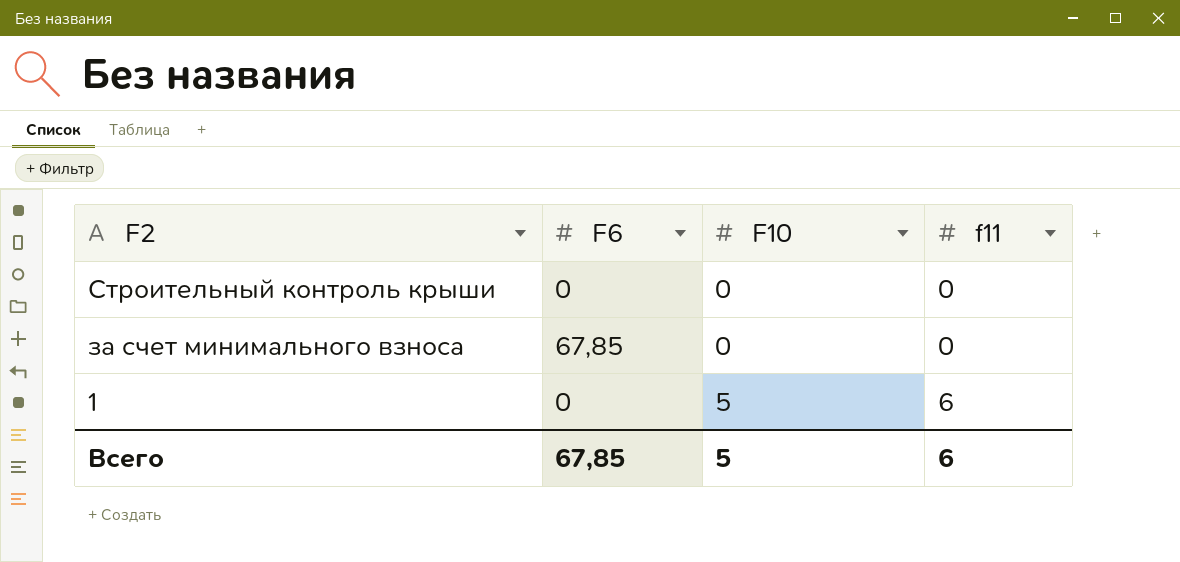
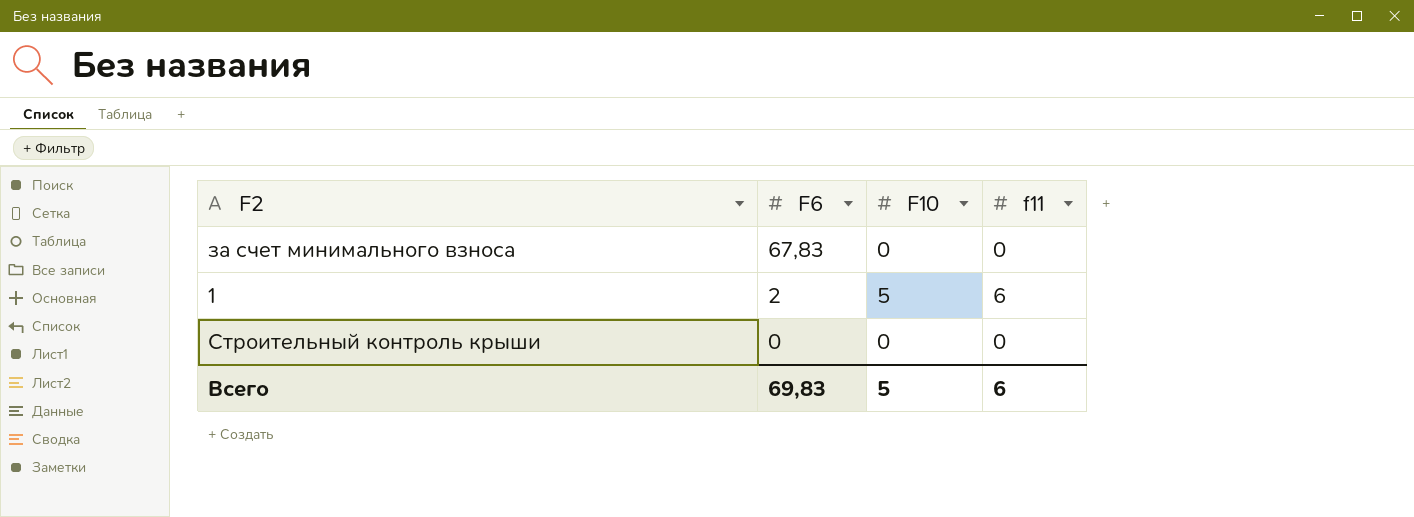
row order: F2 descending -> F6 descending
за счет минимального взноса | F6: 67,85 -> 67,83
1 | F6: 0 -> 2
Всего | F6: 67,85 -> 69,83

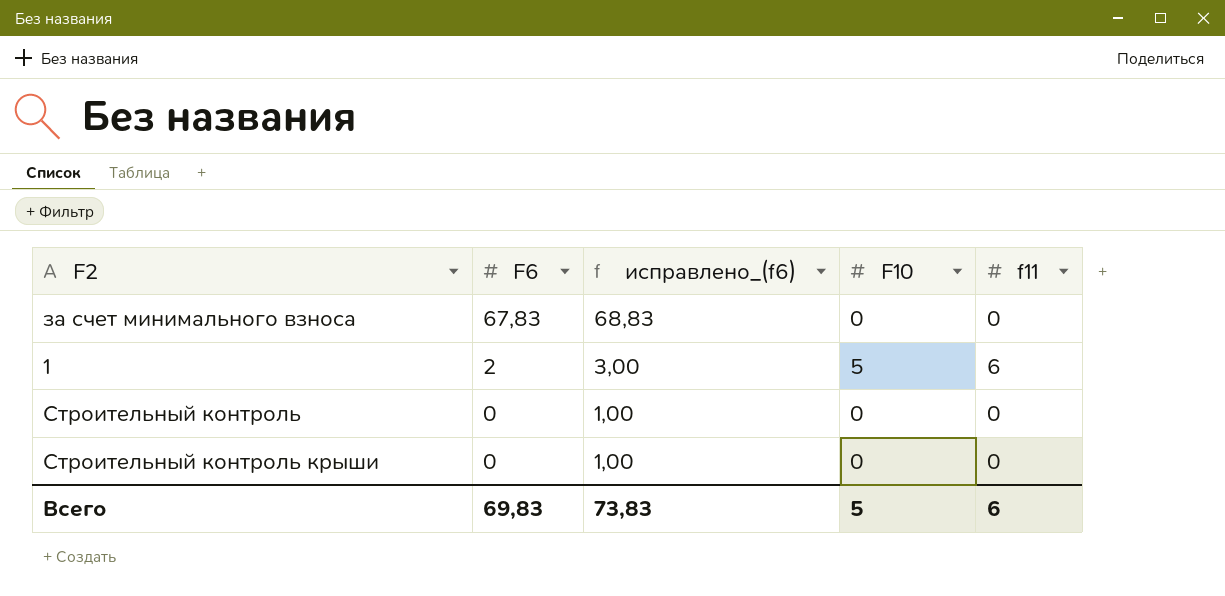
column исправлено_(f6) | formula: none -> [F6] + 1
row Строительный контроль: none -> 0 | 1,00 | 0 | 0

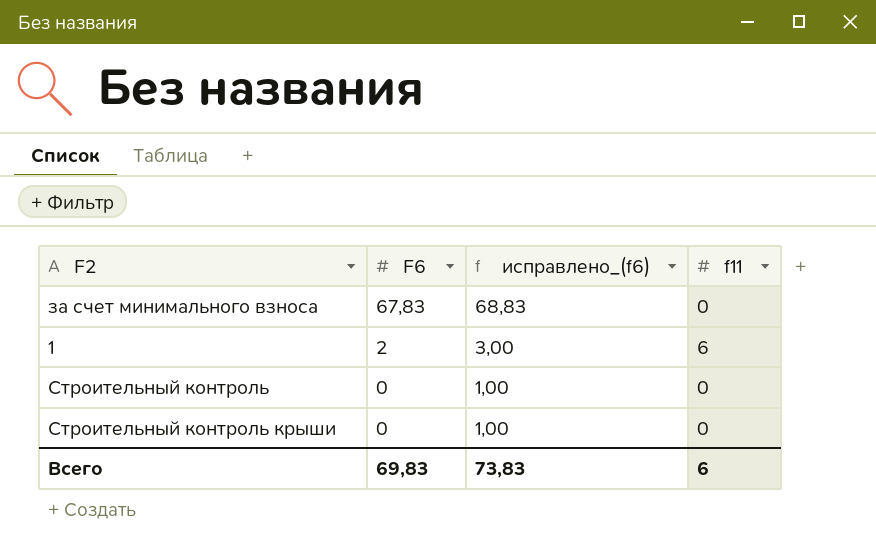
column F10 | position: 4 -> none

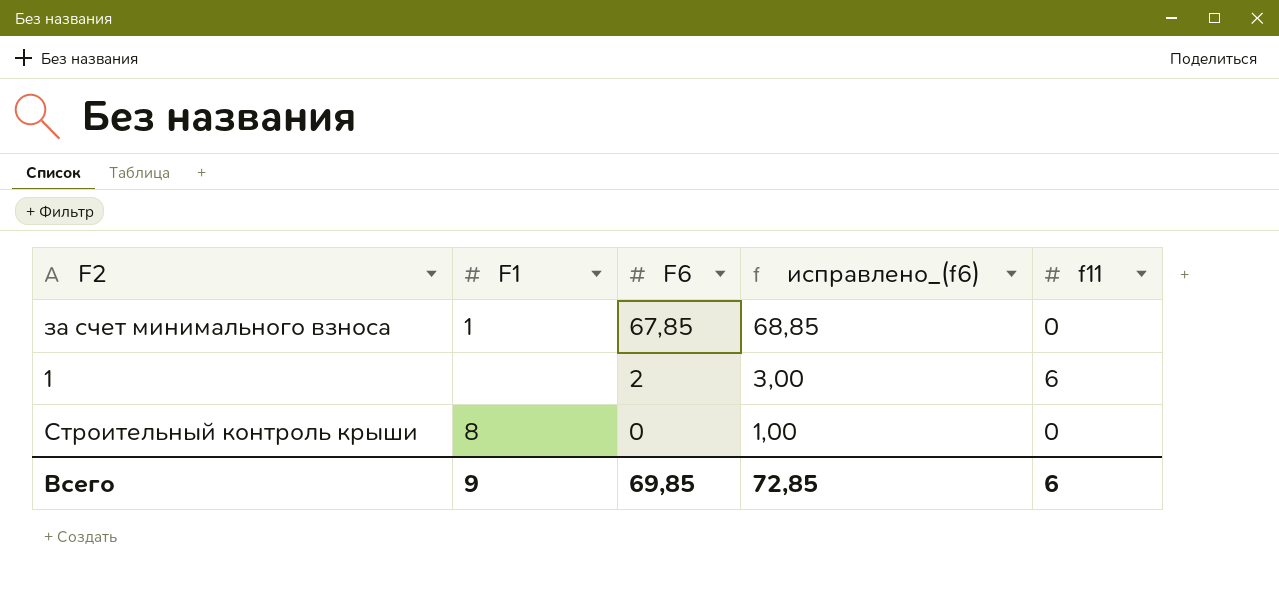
column F1 | position: none -> 2
row Строительный контроль: 0 | 1,00 | 0 -> none
за счет минимального взноса | F6: 67,83 -> 67,85
за счет минимального взноса | исправлено_(f6): 68,83 -> 68,85
Всего | F6: 69,83 -> 69,85
Всего | исправлено_(f6): 73,83 -> 72,85

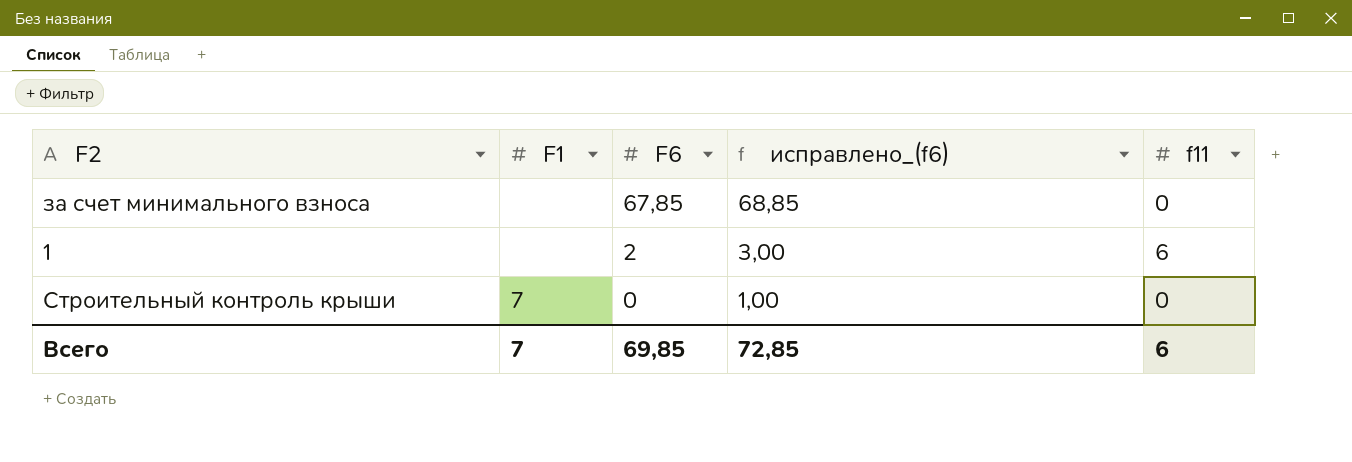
за счет минимального взноса | F1: 1 -> none
Строительный контроль крыши | F1: 8 -> 7
Всего | F1: 9 -> 7

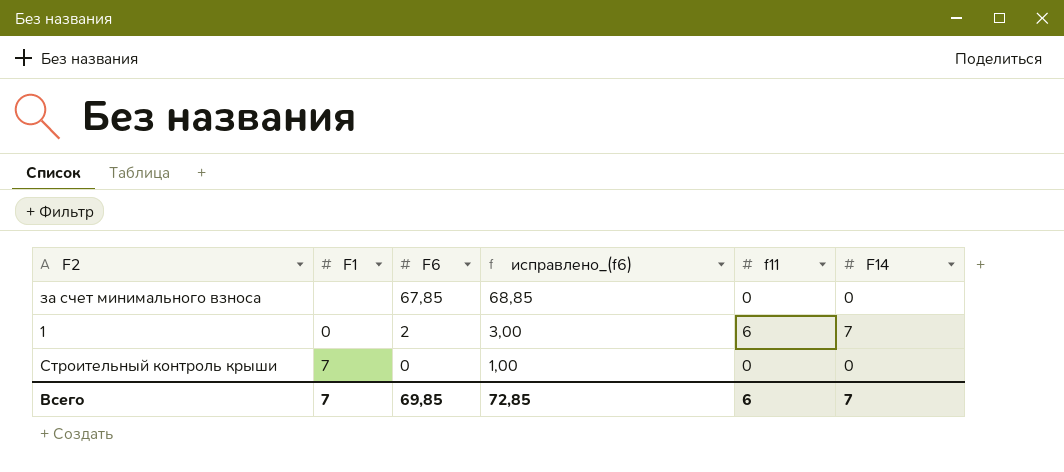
column F14 | position: none -> 6
1 | F1: none -> 0

